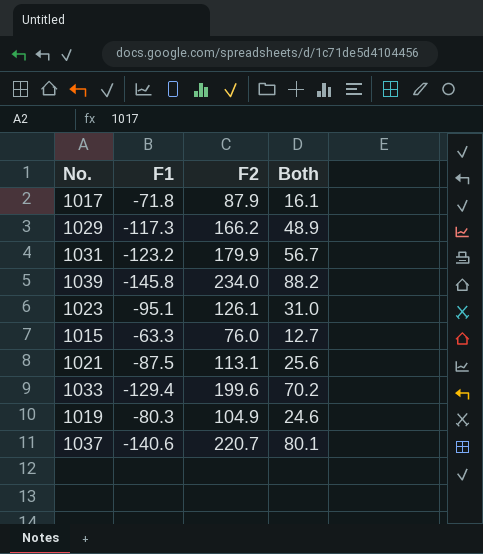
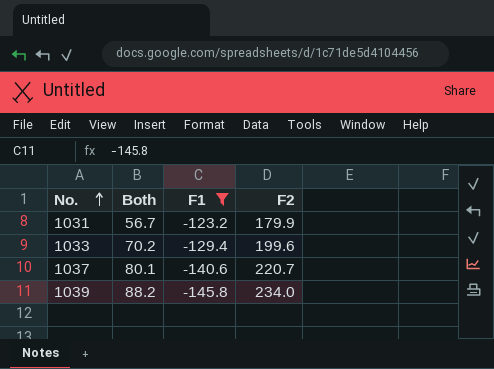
filter: none -> F1 <= -123.2
row order: none -> No. ascending
column Both | position: 4 -> 2

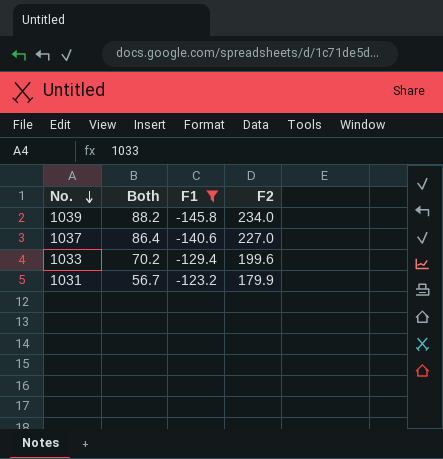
row order: No. ascending -> No. descending
1037 | Both: 80.1 -> 86.4
1037 | F2: 220.7 -> 227.0

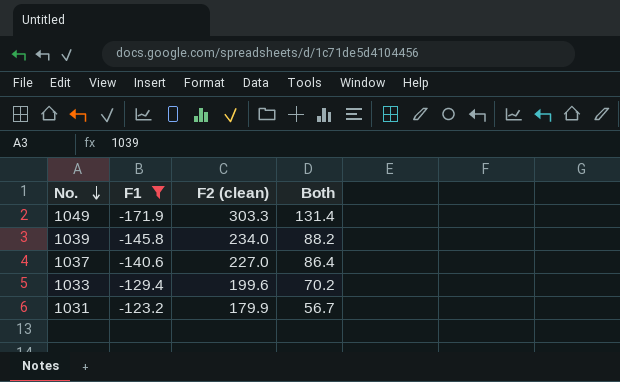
column name: F2 -> F2 (clean)
column Both | position: 2 -> 4
row 1049: none -> -171.9 | 303.3 | 131.4

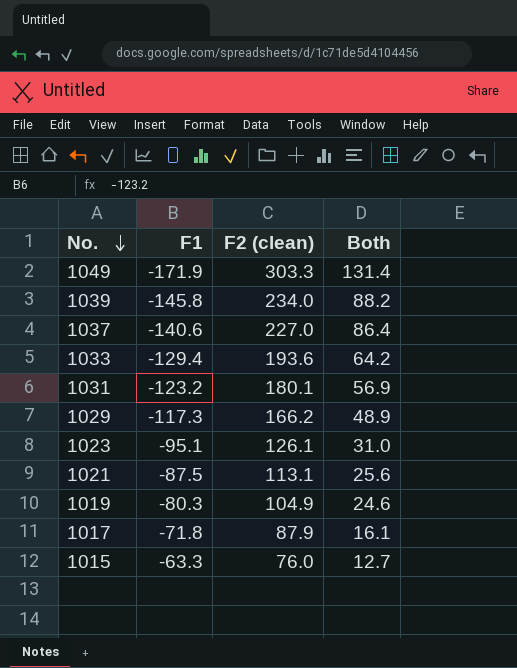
filter: F1 <= -123.2 -> none
1033 | F2 (clean): 199.6 -> 193.6
1033 | Both: 70.2 -> 64.2
1031 | F2 (clean): 179.9 -> 180.1
1031 | Both: 56.7 -> 56.9

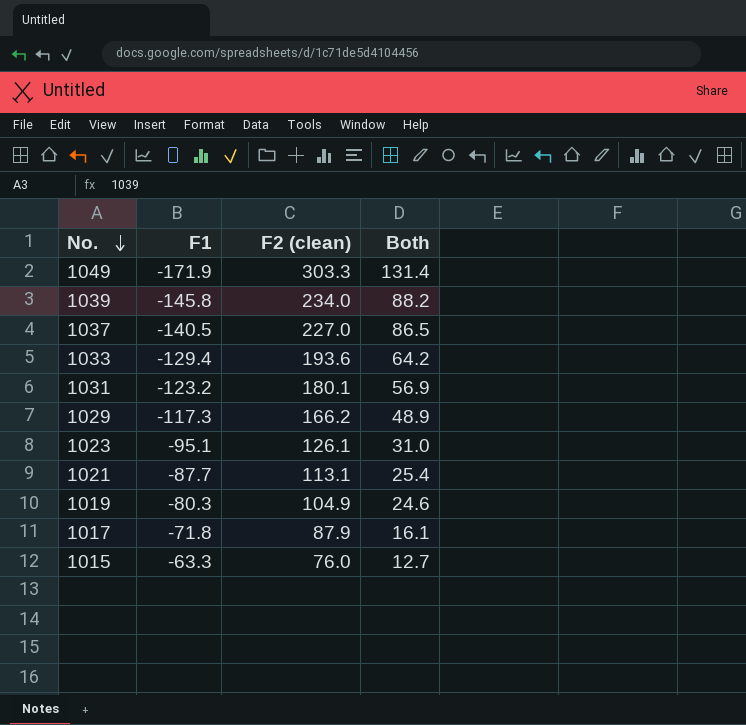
1037 | F1: -140.6 -> -140.5
1037 | Both: 86.4 -> 86.5
1021 | F1: -87.5 -> -87.7
1021 | Both: 25.6 -> 25.4

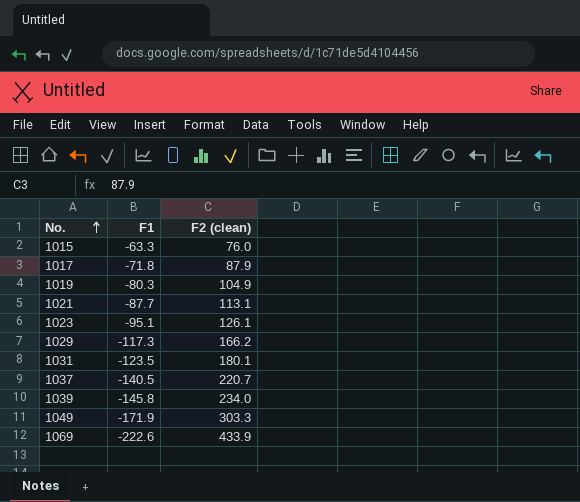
row order: No. descending -> No. ascending
column Both | formula: [F1] + [F2 (clean)] -> none
row 1033: -129.4 | 193.6 | 64.2 -> none
1031 | F1: -123.2 -> -123.5
1037 | F2 (clean): 227.0 -> 220.7
row 1069: none -> -222.6 | 433.9

